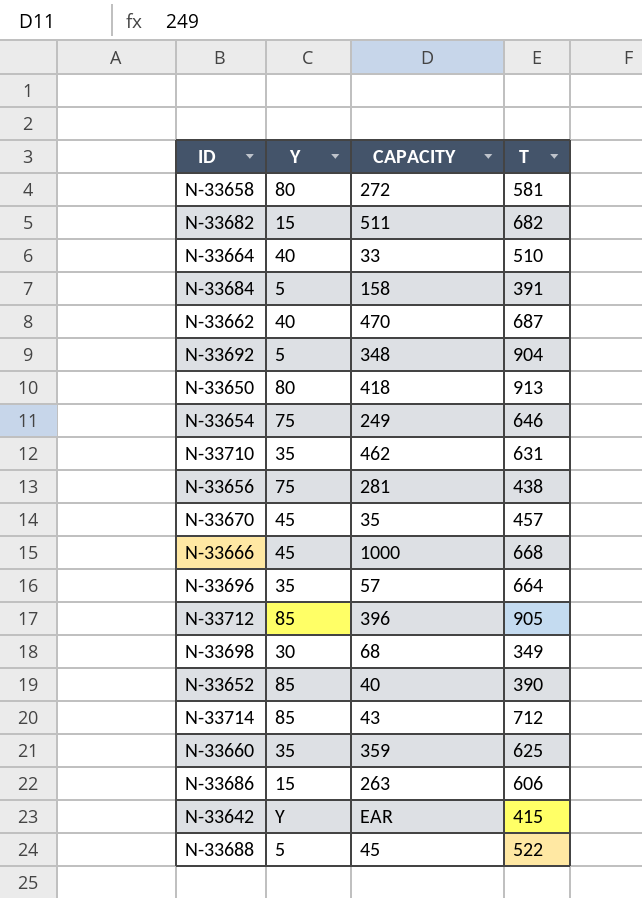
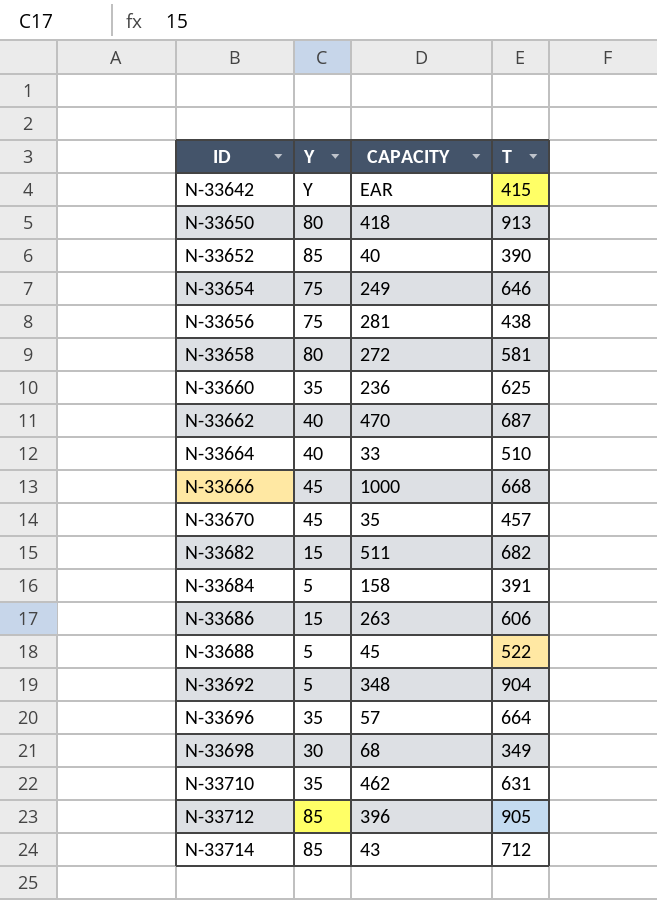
row order: none -> ID ascending
N-33660 | CAPACITY: 359 -> 236

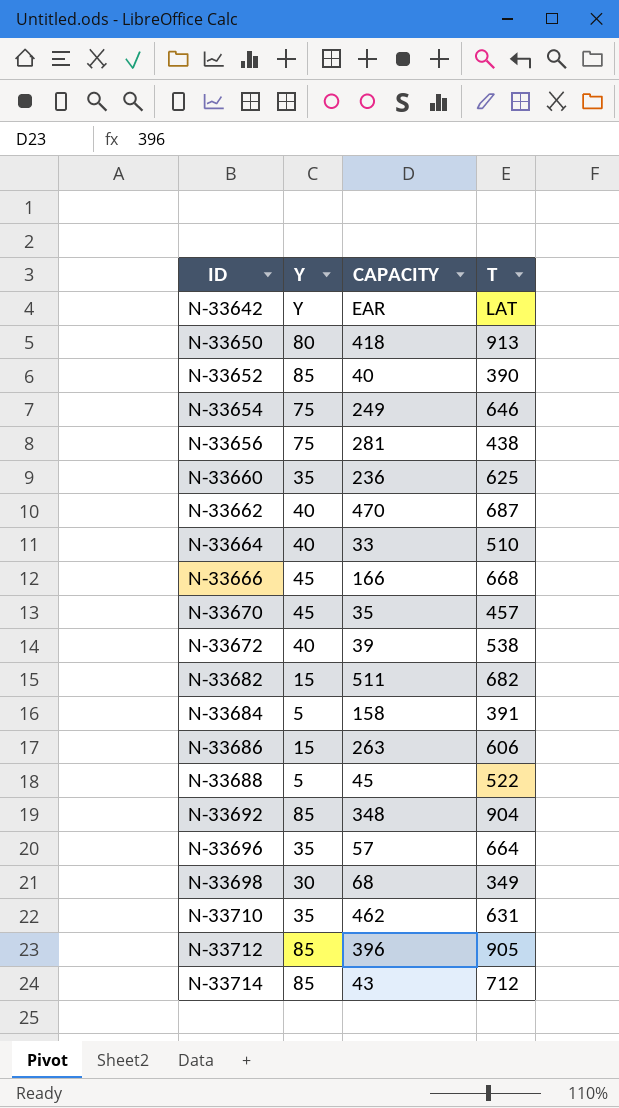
row N-33658: 80 | 272 | 581 -> none
N-33642 | T: 415 -> LAT
N-33666 | CAPACITY: 1000 -> 166
row N-33672: none -> 40 | 39 | 538
N-33692 | Y: 5 -> 85

